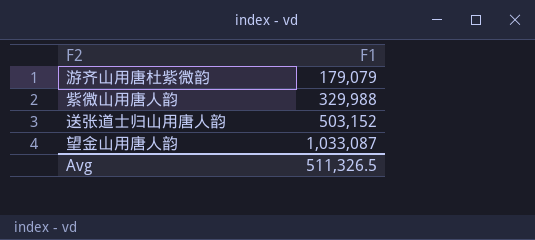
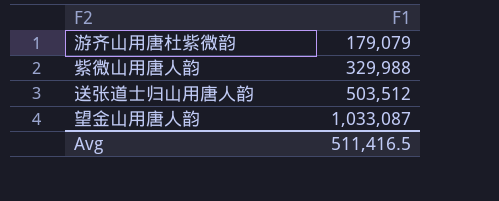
送张道士归山用唐人韵 | F1: 503,152 -> 503,512
Avg | F1: 511,326.5 -> 511,416.5

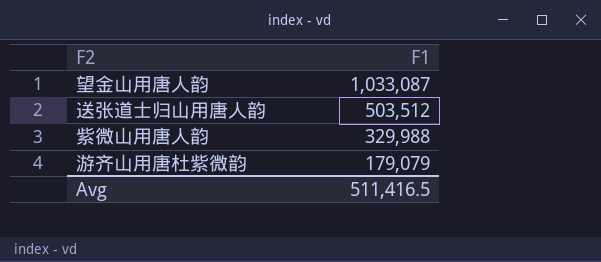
row order: F1 ascending -> F1 descending

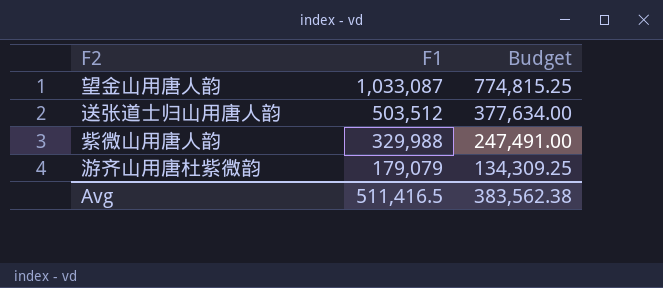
column Budget | formula: none -> [F1] * 0.75

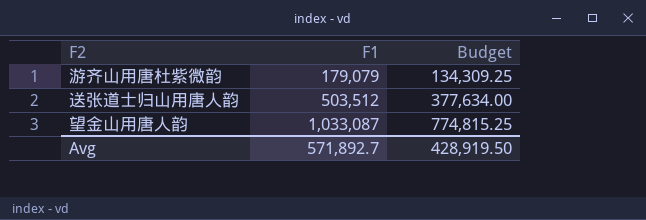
row order: F1 descending -> F1 ascending
row 紫微山用唐人韵: 329,988 | 247,491.00 -> none
Avg | F1: 511,416.5 -> 571,892.7
Avg | Budget: 383,562.38 -> 428,919.50

